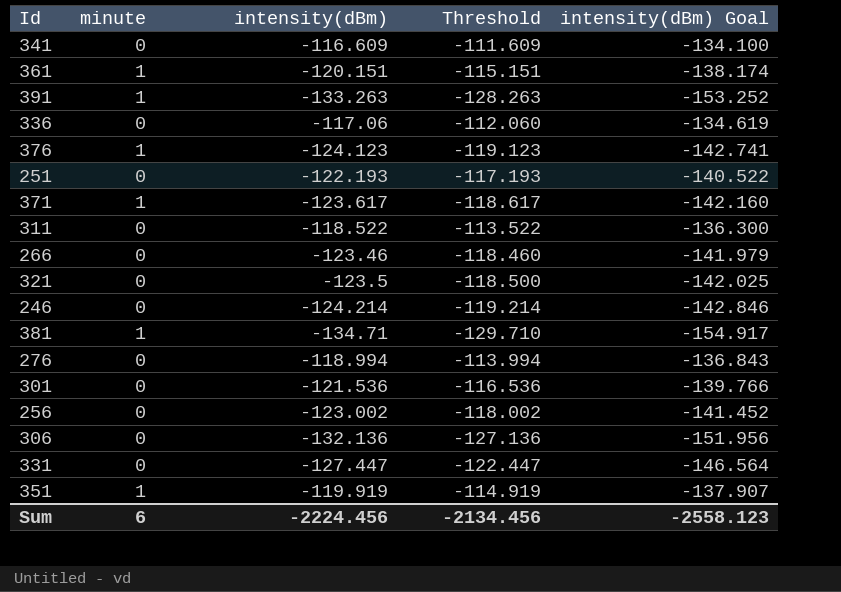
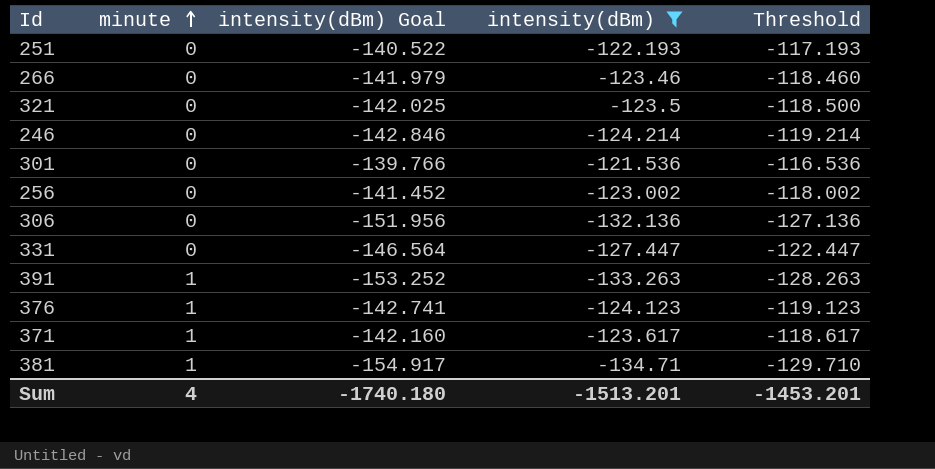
filter: none -> intensity(dBm) <= -121.536
row order: none -> minute ascending
column intensity(dBm) Goal | position: 5 -> 3
Sum | minute: 6 -> 4
Sum | intensity(dBm) Goal: -2558.123 -> -1740.180
Sum | intensity(dBm): -2224.456 -> -1513.201
Sum | Threshold: -2134.456 -> -1453.201

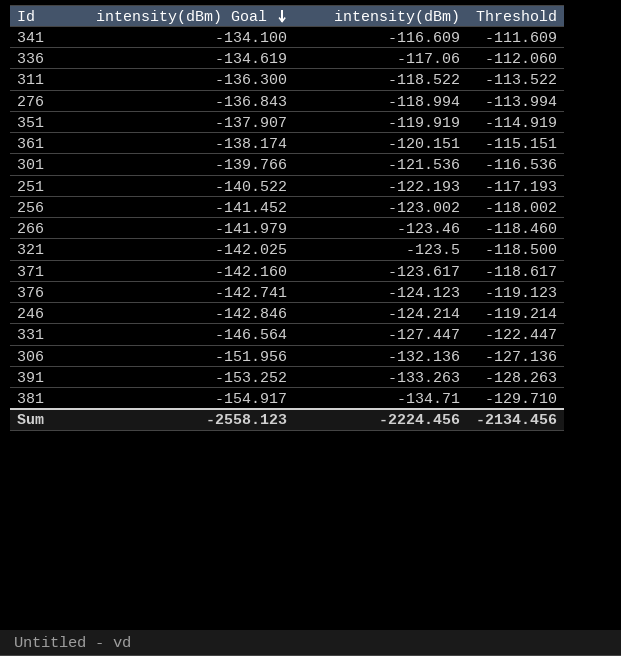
filter: intensity(dBm) <= -121.536 -> none
row order: minute ascending -> intensity(dBm) Goal descending
column minute | position: 2 -> none
Sum | intensity(dBm) Goal: -1740.180 -> -2558.123
Sum | intensity(dBm): -1513.201 -> -2224.456
Sum | Threshold: -1453.201 -> -2134.456

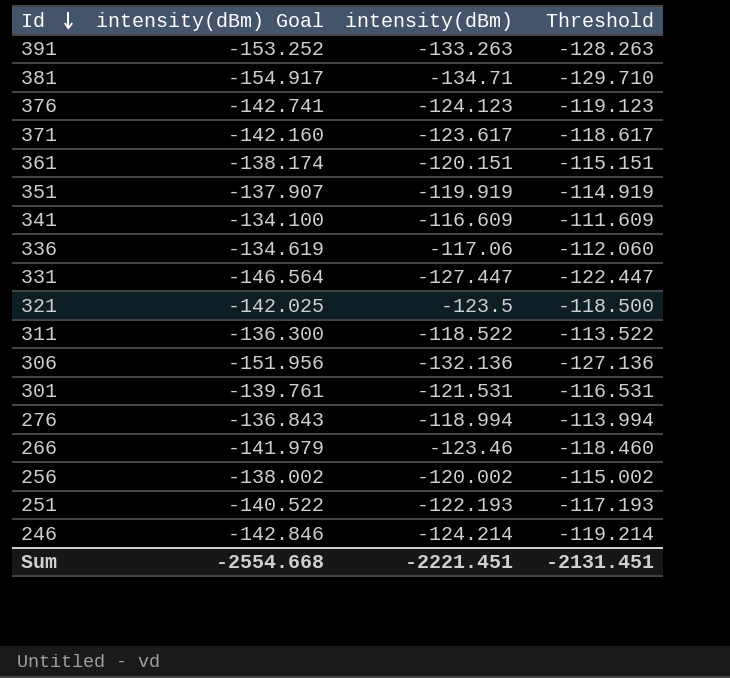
row order: intensity(dBm) Goal descending -> Id descending
301 | intensity(dBm) Goal: -139.766 -> -139.761
301 | intensity(dBm): -121.536 -> -121.531
301 | Threshold: -116.536 -> -116.531
256 | intensity(dBm) Goal: -141.452 -> -138.002
256 | intensity(dBm): -123.002 -> -120.002
256 | Threshold: -118.002 -> -115.002
Sum | intensity(dBm) Goal: -2558.123 -> -2554.668
Sum | intensity(dBm): -2224.456 -> -2221.451
Sum | Threshold: -2134.456 -> -2131.451

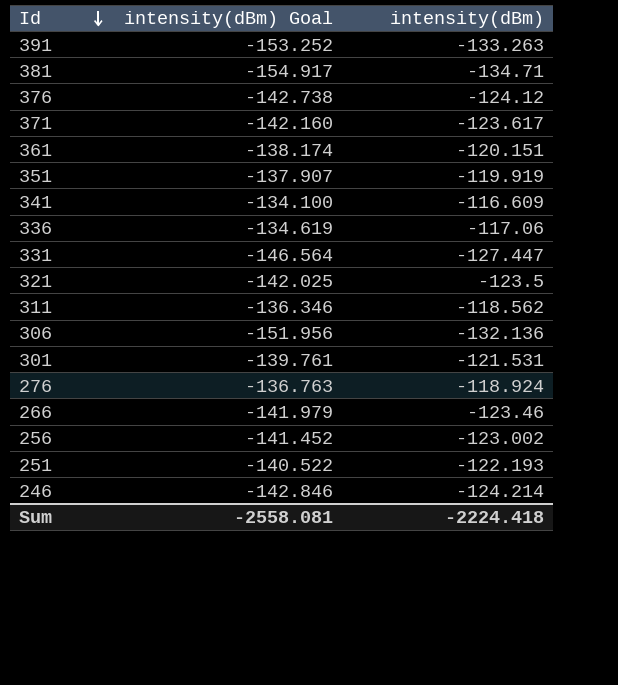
column Threshold | formula: [intensity(dBm)] + 5 -> none
376 | intensity(dBm) Goal: -142.741 -> -142.738
376 | intensity(dBm): -124.123 -> -124.12
311 | intensity(dBm) Goal: -136.300 -> -136.346
311 | intensity(dBm): -118.522 -> -118.562
276 | intensity(dBm) Goal: -136.843 -> -136.763
276 | intensity(dBm): -118.994 -> -118.924
256 | intensity(dBm) Goal: -138.002 -> -141.452
256 | intensity(dBm): -120.002 -> -123.002
Sum | intensity(dBm) Goal: -2554.668 -> -2558.081
Sum | intensity(dBm): -2221.451 -> -2224.418

